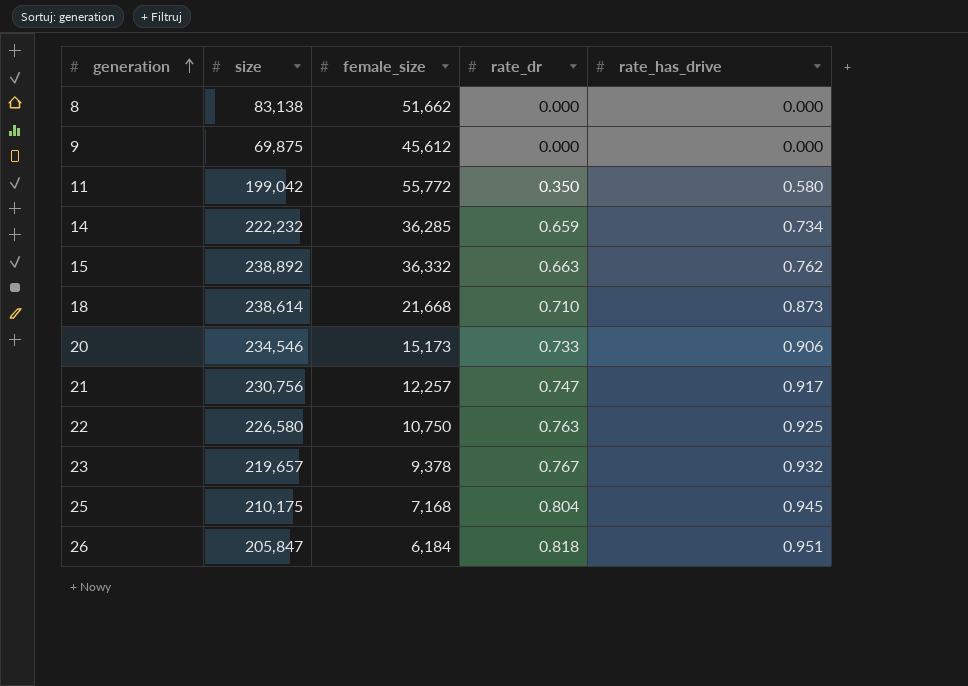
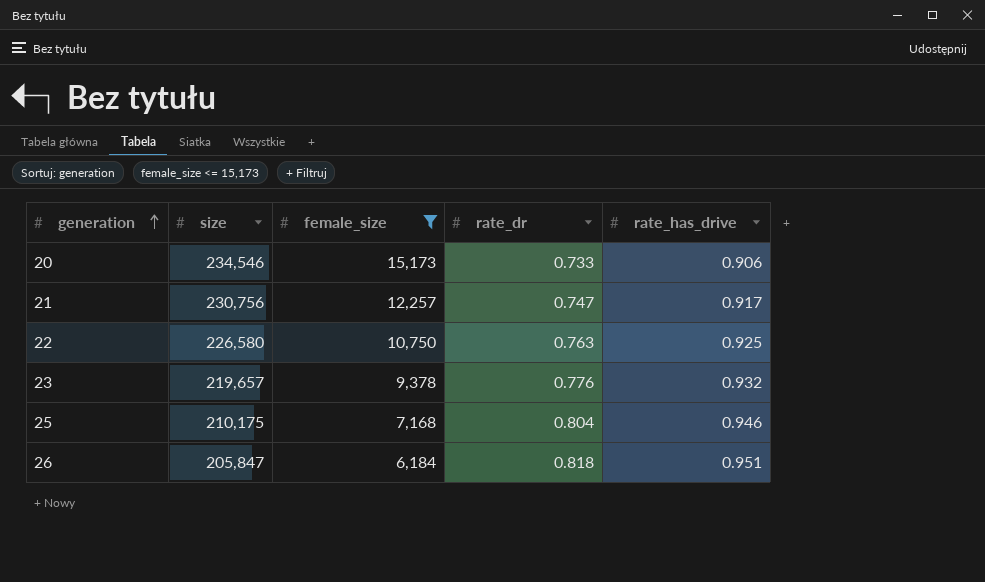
filter: none -> female_size <= 15,173
23 | rate_dr: 0.767 -> 0.776
25 | rate_has_drive: 0.945 -> 0.946

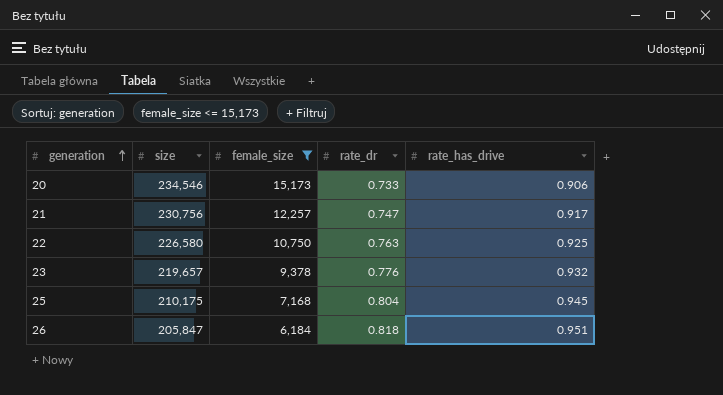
25 | rate_has_drive: 0.946 -> 0.945

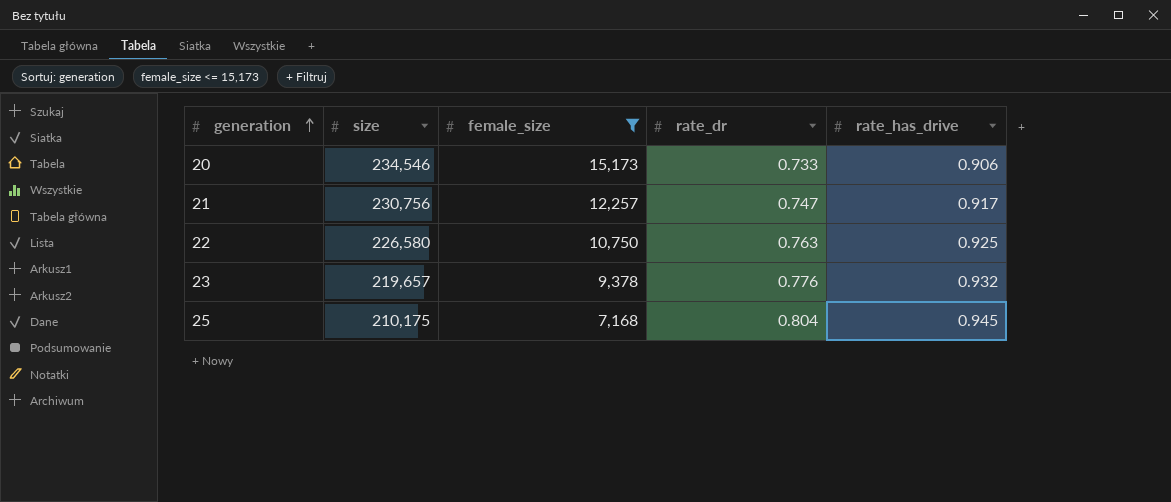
row 26: 205,847 | 6,184 | 0.818 | 0.951 -> none

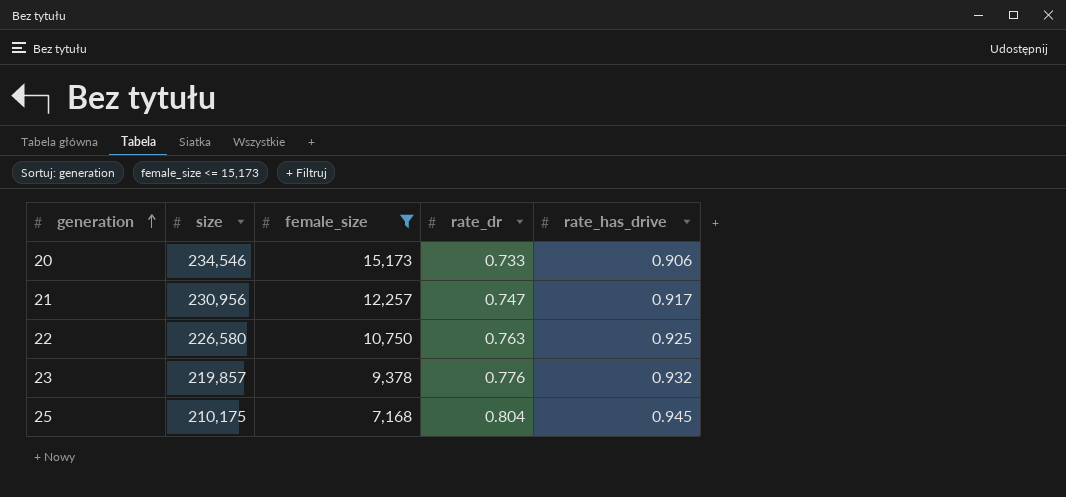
21 | size: 230,756 -> 230,956
23 | size: 219,657 -> 219,857

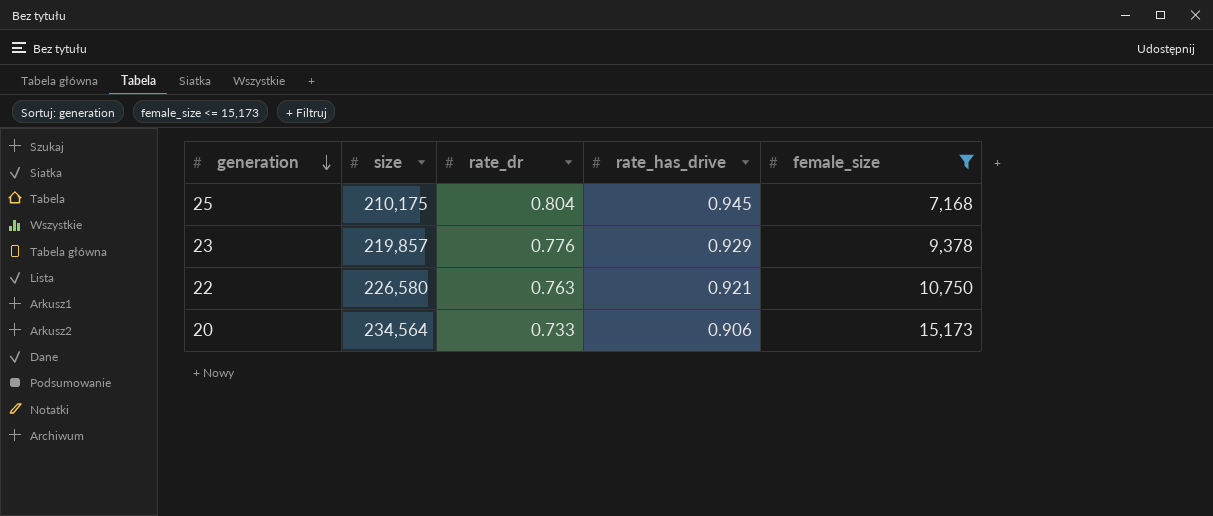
row order: generation ascending -> generation descending
column female_size | position: 3 -> 5
row 21: 230,956 | 12,257 | 0.747 | 0.917 -> none
23 | rate_has_drive: 0.932 -> 0.929
22 | rate_has_drive: 0.925 -> 0.921
20 | size: 234,546 -> 234,564

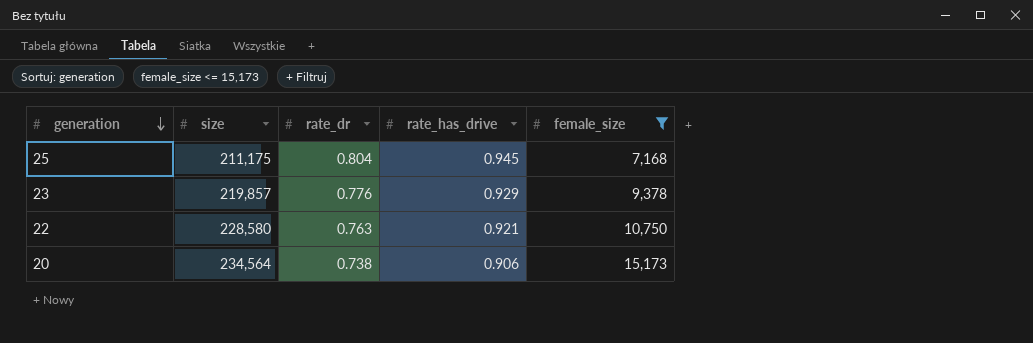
25 | size: 210,175 -> 211,175
22 | size: 226,580 -> 228,580
20 | rate_dr: 0.733 -> 0.738

